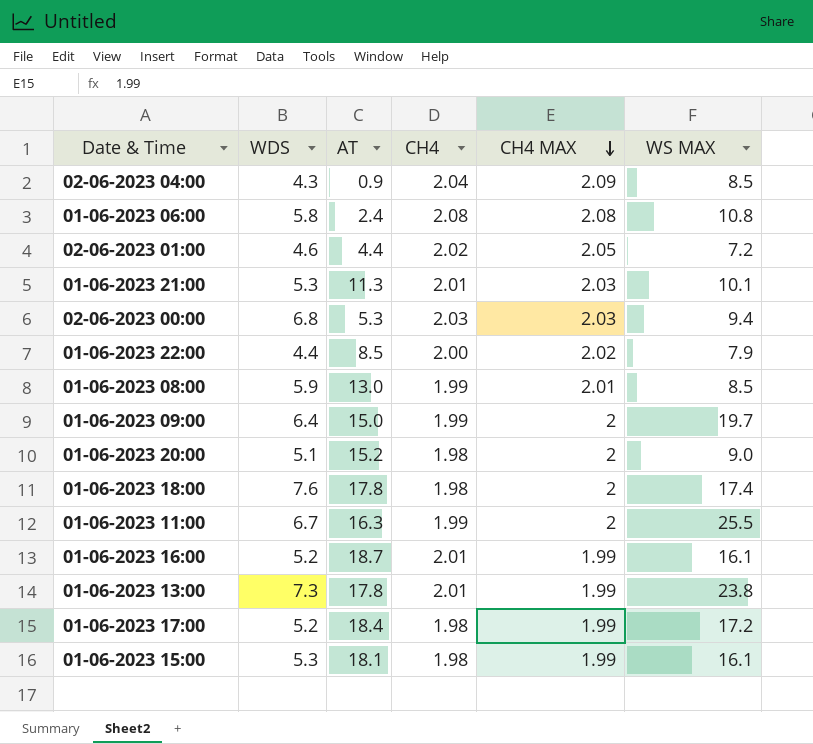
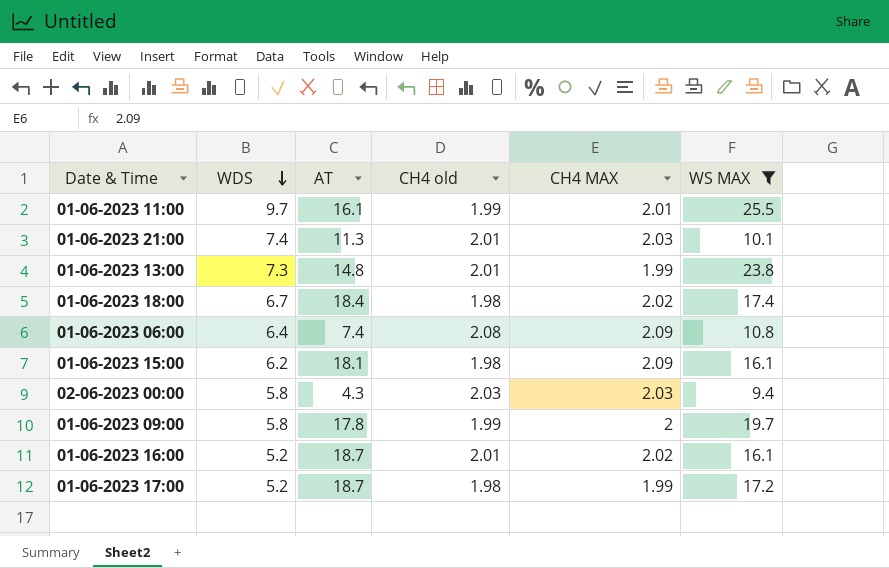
filter: none -> WS MAX >= 9.4
row order: CH4 MAX descending -> WDS descending
column name: CH4 -> CH4 old
01-06-2023 11:00 | WDS: 6.7 -> 9.7
01-06-2023 11:00 | AT: 16.3 -> 16.1
01-06-2023 11:00 | CH4 MAX: 2 -> 2.01
01-06-2023 21:00 | WDS: 5.3 -> 7.4
01-06-2023 13:00 | AT: 17.8 -> 14.8
01-06-2023 18:00 | WDS: 7.6 -> 6.7
01-06-2023 18:00 | AT: 17.8 -> 18.4
01-06-2023 18:00 | CH4 MAX: 2 -> 2.02
01-06-2023 06:00 | WDS: 5.8 -> 6.4
01-06-2023 06:00 | AT: 2.4 -> 7.4
01-06-2023 06:00 | CH4 MAX: 2.08 -> 2.09
01-06-2023 15:00 | WDS: 5.3 -> 6.2
01-06-2023 15:00 | CH4 MAX: 1.99 -> 2.09
02-06-2023 00:00 | WDS: 6.8 -> 5.8
02-06-2023 00:00 | AT: 5.3 -> 4.3
01-06-2023 09:00 | WDS: 6.4 -> 5.8
01-06-2023 09:00 | AT: 15.0 -> 17.8
01-06-2023 16:00 | CH4 MAX: 1.99 -> 2.02
01-06-2023 17:00 | AT: 18.4 -> 18.7

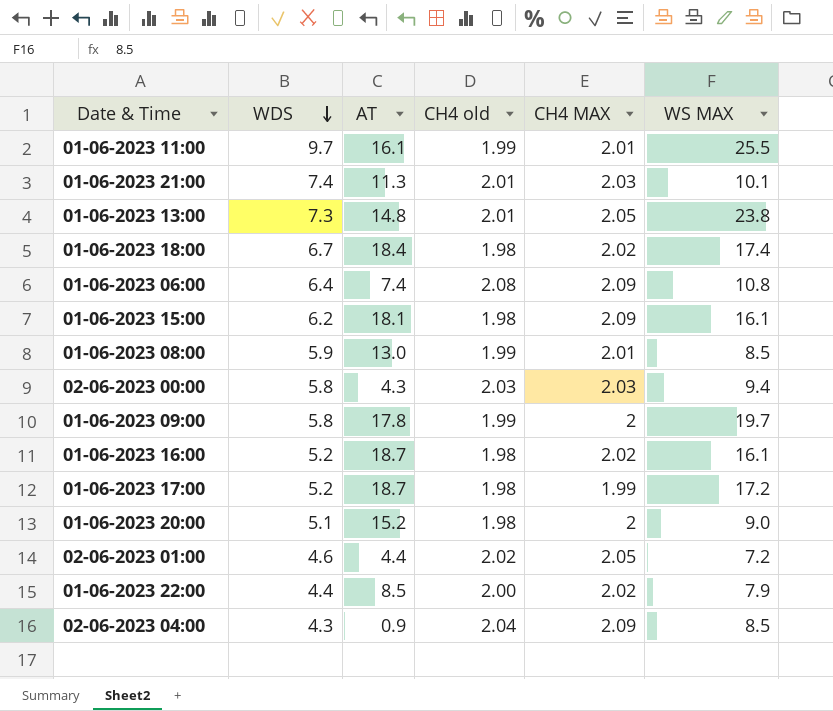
filter: WS MAX >= 9.4 -> none
01-06-2023 13:00 | CH4 MAX: 1.99 -> 2.05
01-06-2023 16:00 | CH4 old: 2.01 -> 1.98

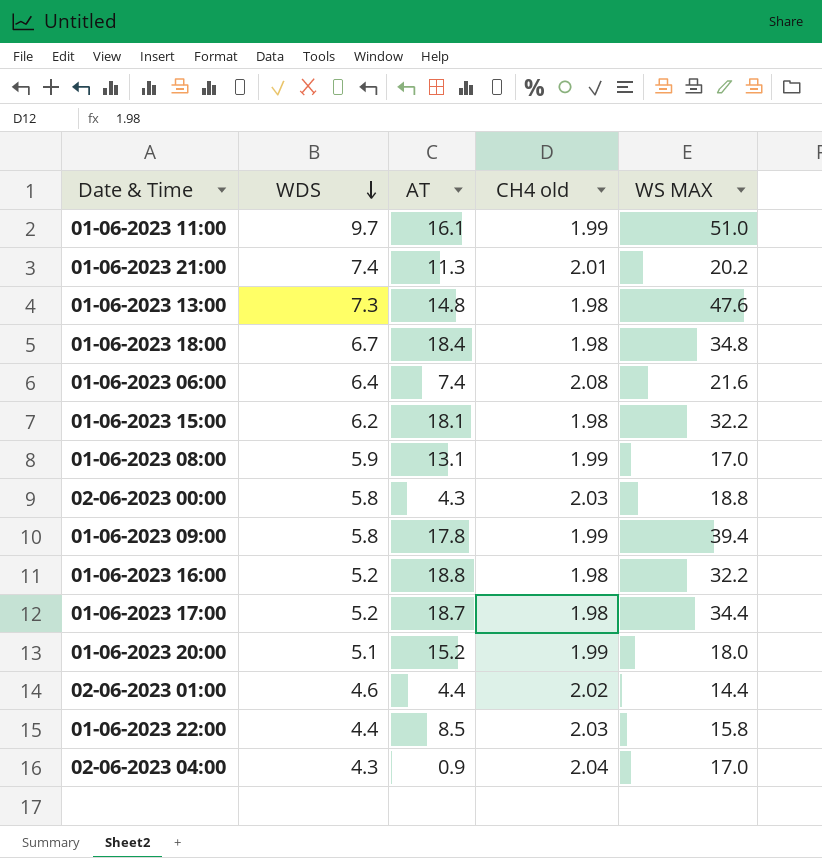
column CH4 MAX | position: 5 -> none
01-06-2023 11:00 | WS MAX: 25.5 -> 51.0
01-06-2023 21:00 | WS MAX: 10.1 -> 20.2
01-06-2023 13:00 | CH4 old: 2.01 -> 1.98
01-06-2023 13:00 | WS MAX: 23.8 -> 47.6
01-06-2023 18:00 | WS MAX: 17.4 -> 34.8
01-06-2023 06:00 | WS MAX: 10.8 -> 21.6
01-06-2023 15:00 | WS MAX: 16.1 -> 32.2
01-06-2023 08:00 | AT: 13.0 -> 13.1
01-06-2023 08:00 | WS MAX: 8.5 -> 17.0
02-06-2023 00:00 | WS MAX: 9.4 -> 18.8
01-06-2023 09:00 | WS MAX: 19.7 -> 39.4
01-06-2023 16:00 | AT: 18.7 -> 18.8
01-06-2023 16:00 | WS MAX: 16.1 -> 32.2
01-06-2023 17:00 | WS MAX: 17.2 -> 34.4
01-06-2023 20:00 | CH4 old: 1.98 -> 1.99
01-06-2023 20:00 | WS MAX: 9.0 -> 18.0
02-06-2023 01:00 | WS MAX: 7.2 -> 14.4
01-06-2023 22:00 | CH4 old: 2.00 -> 2.03
01-06-2023 22:00 | WS MAX: 7.9 -> 15.8
02-06-2023 04:00 | WS MAX: 8.5 -> 17.0

